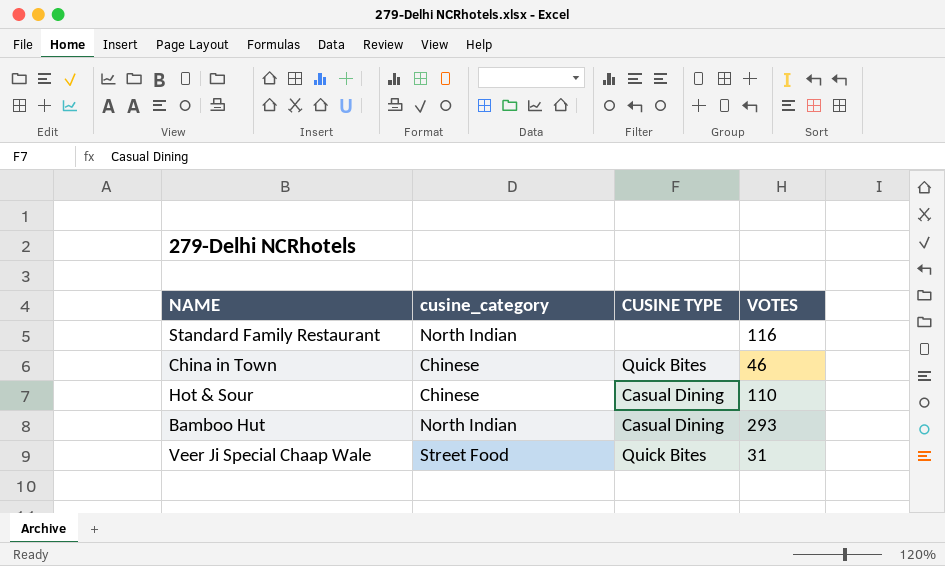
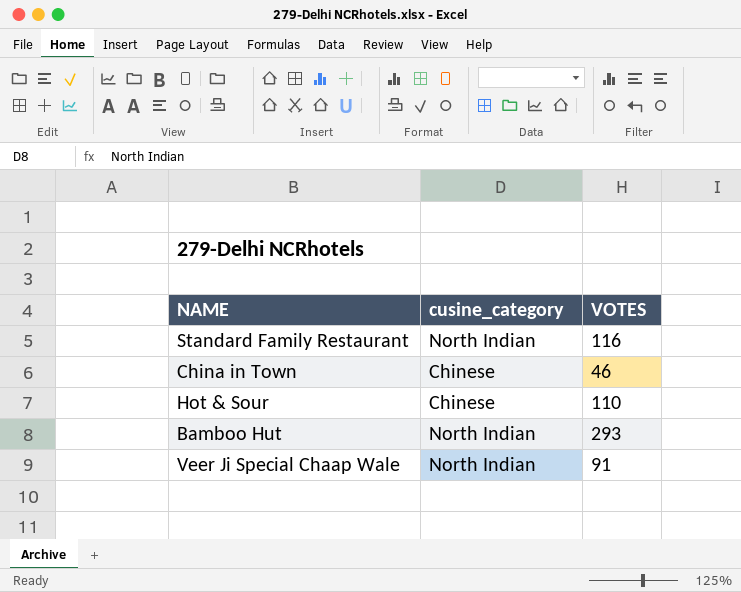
column CUSINE TYPE | position: 3 -> none
Veer Ji Special Chaap Wale | cusine_category: Street Food -> North Indian
Veer Ji Special Chaap Wale | VOTES: 31 -> 91

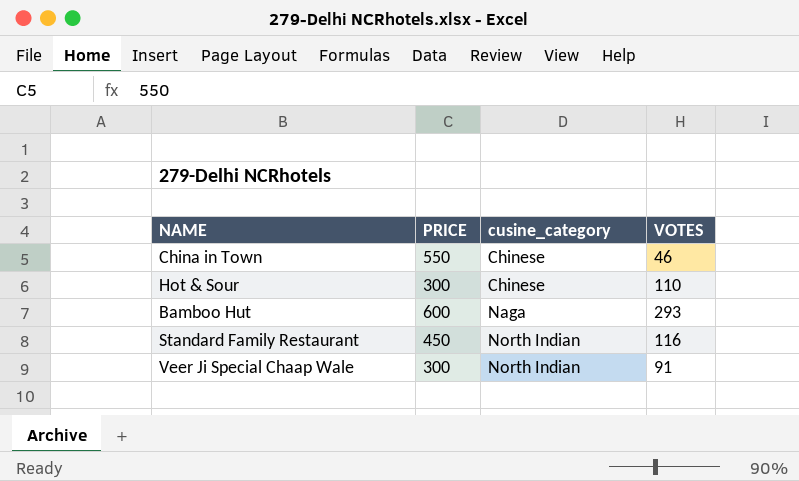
row order: none -> cusine_category ascending
column PRICE | position: none -> 2
Bamboo Hut | cusine_category: North Indian -> Naga

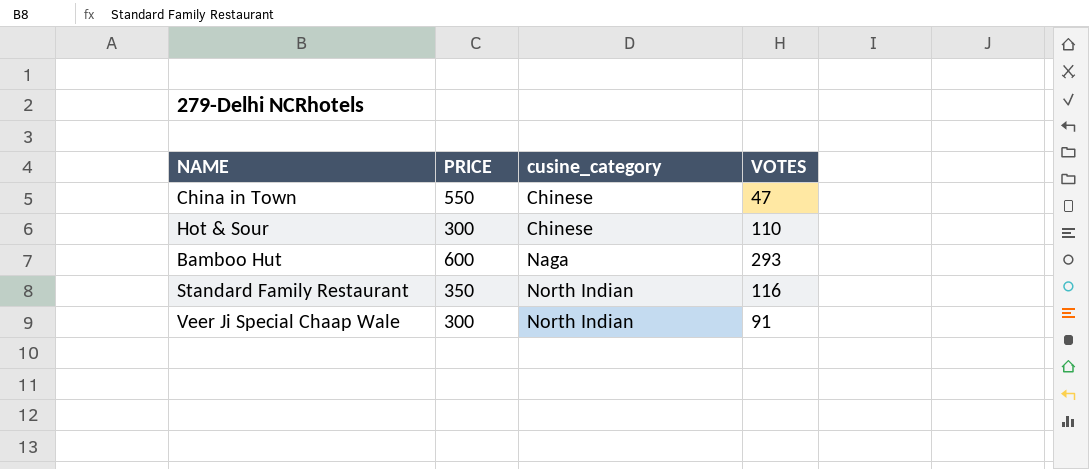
China in Town | VOTES: 46 -> 47
Standard Family Restaurant | PRICE: 450 -> 350

